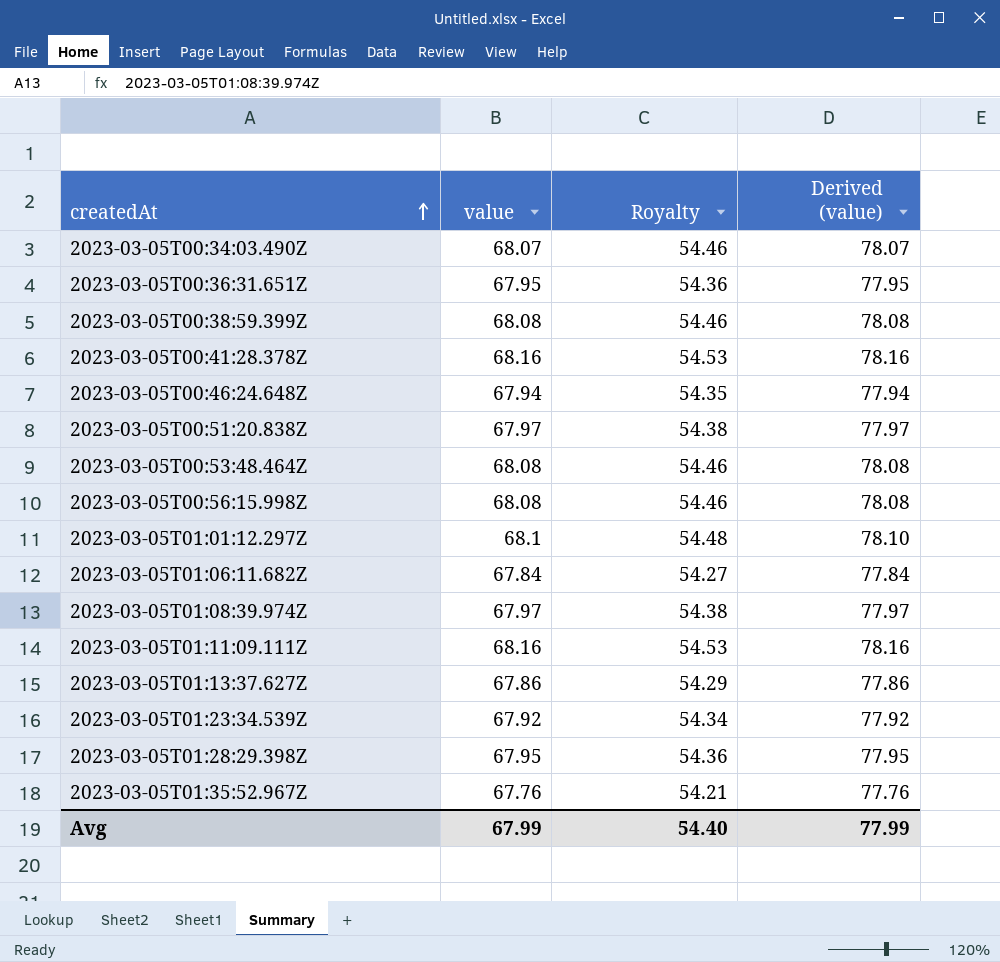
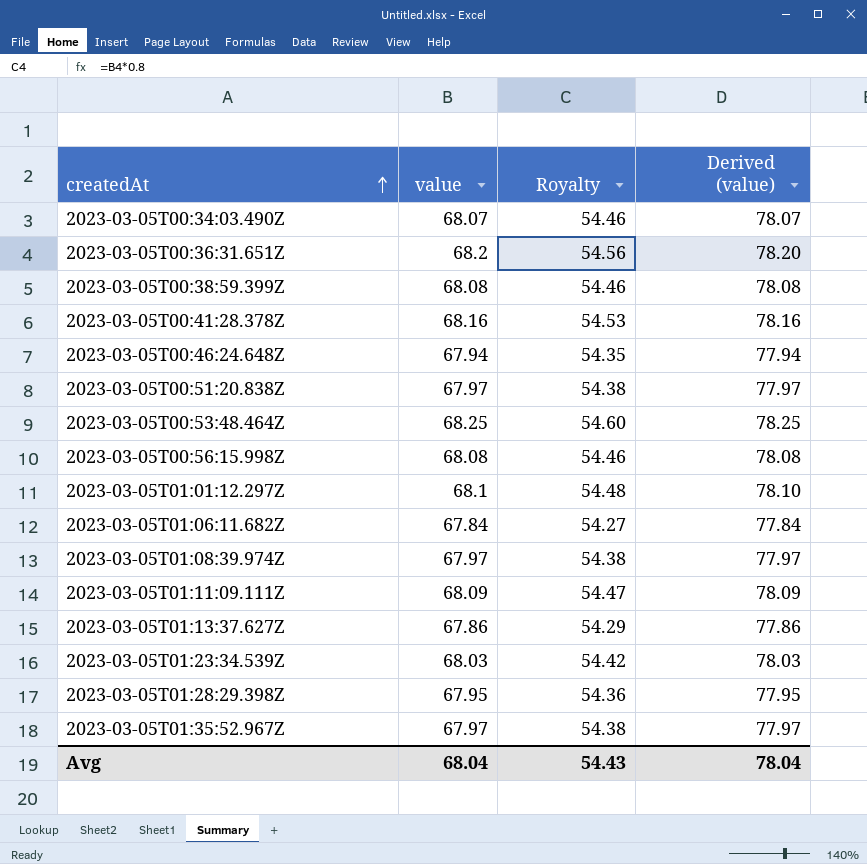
2023-03-05T00:36:31.651Z | value: 67.95 -> 68.2
2023-03-05T00:36:31.651Z | Royalty: 54.36 -> 54.56
2023-03-05T00:36:31.651Z | Derived (value): 77.95 -> 78.20
2023-03-05T00:53:48.464Z | value: 68.08 -> 68.25
2023-03-05T00:53:48.464Z | Royalty: 54.46 -> 54.60
2023-03-05T00:53:48.464Z | Derived (value): 78.08 -> 78.25
2023-03-05T01:11:09.111Z | value: 68.16 -> 68.09
2023-03-05T01:11:09.111Z | Royalty: 54.53 -> 54.47
2023-03-05T01:11:09.111Z | Derived (value): 78.16 -> 78.09
2023-03-05T01:23:34.539Z | value: 67.92 -> 68.03
2023-03-05T01:23:34.539Z | Royalty: 54.34 -> 54.42
2023-03-05T01:23:34.539Z | Derived (value): 77.92 -> 78.03
2023-03-05T01:35:52.967Z | value: 67.76 -> 67.97
2023-03-05T01:35:52.967Z | Royalty: 54.21 -> 54.38
2023-03-05T01:35:52.967Z | Derived (value): 77.76 -> 77.97
Avg | value: 67.99 -> 68.04
Avg | Royalty: 54.40 -> 54.43
Avg | Derived (value): 77.99 -> 78.04

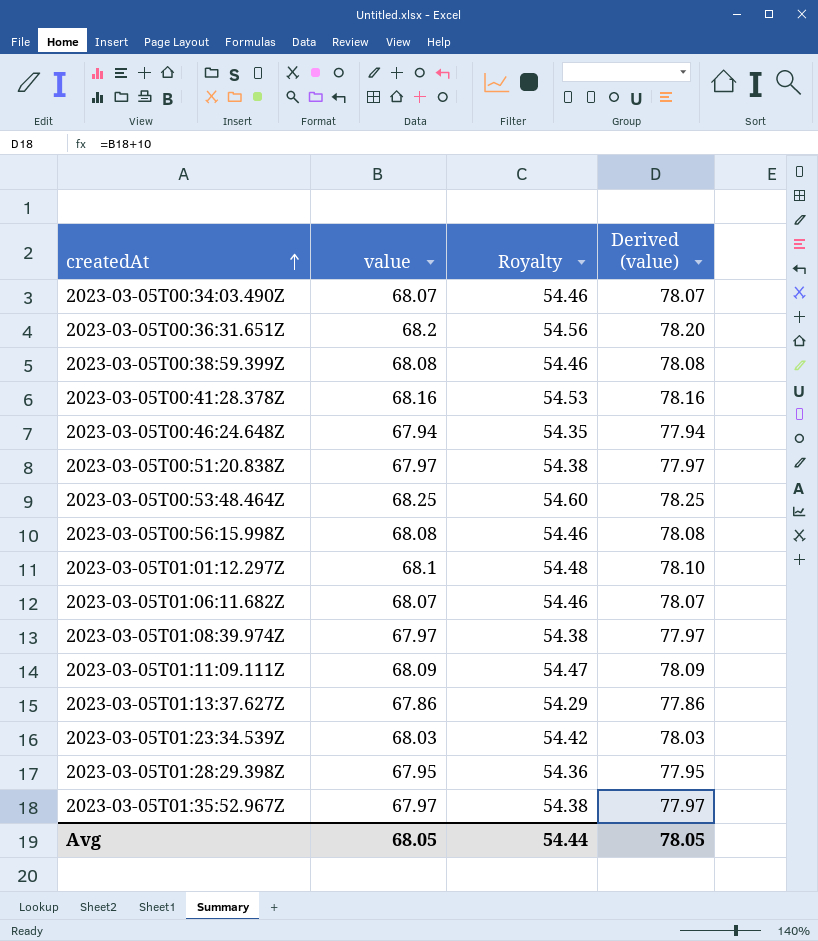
2023-03-05T01:06:11.682Z | value: 67.84 -> 68.07
2023-03-05T01:06:11.682Z | Royalty: 54.27 -> 54.46
2023-03-05T01:06:11.682Z | Derived (value): 77.84 -> 78.07
Avg | value: 68.04 -> 68.05
Avg | Royalty: 54.43 -> 54.44
Avg | Derived (value): 78.04 -> 78.05

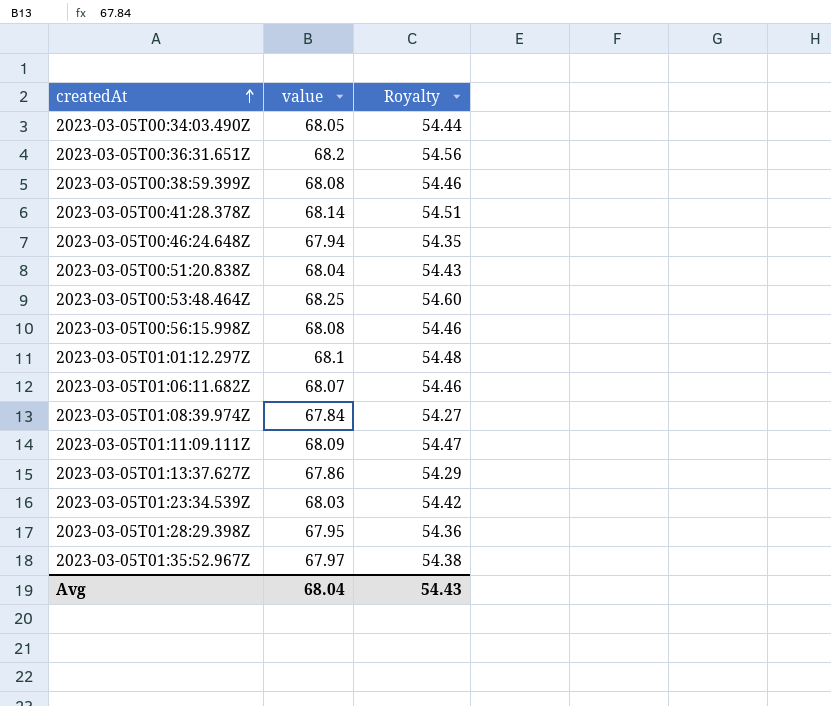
column Derived (value) | formula: [value] + 10 -> none
2023-03-05T00:34:03.490Z | value: 68.07 -> 68.05
2023-03-05T00:34:03.490Z | Royalty: 54.46 -> 54.44
2023-03-05T00:41:28.378Z | value: 68.16 -> 68.14
2023-03-05T00:41:28.378Z | Royalty: 54.53 -> 54.51
2023-03-05T00:51:20.838Z | value: 67.97 -> 68.04
2023-03-05T00:51:20.838Z | Royalty: 54.38 -> 54.43
2023-03-05T01:08:39.974Z | value: 67.97 -> 67.84
2023-03-05T01:08:39.974Z | Royalty: 54.38 -> 54.27
Avg | value: 68.05 -> 68.04
Avg | Royalty: 54.44 -> 54.43

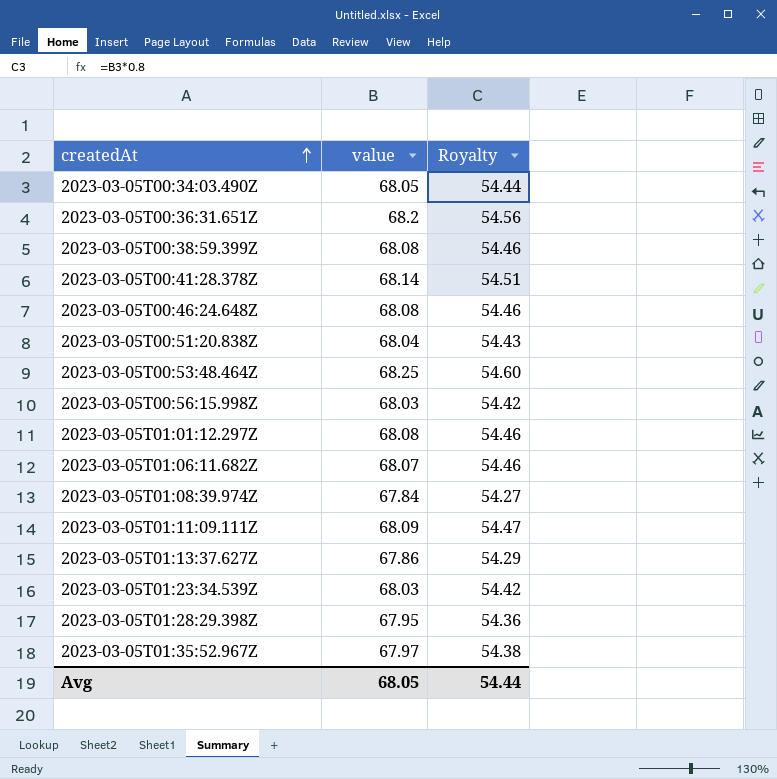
2023-03-05T00:46:24.648Z | value: 67.94 -> 68.08
2023-03-05T00:46:24.648Z | Royalty: 54.35 -> 54.46
2023-03-05T00:56:15.998Z | value: 68.08 -> 68.03
2023-03-05T00:56:15.998Z | Royalty: 54.46 -> 54.42
2023-03-05T01:01:12.297Z | value: 68.1 -> 68.08
2023-03-05T01:01:12.297Z | Royalty: 54.48 -> 54.46
Avg | value: 68.04 -> 68.05
Avg | Royalty: 54.43 -> 54.44

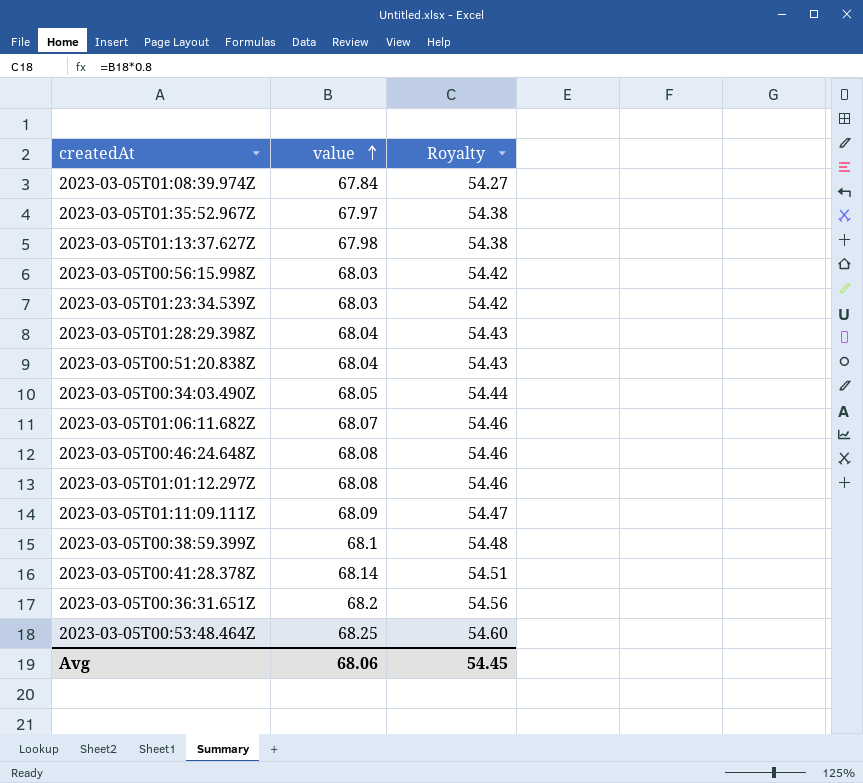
row order: createdAt ascending -> value ascending
2023-03-05T01:13:37.627Z | value: 67.86 -> 67.98
2023-03-05T01:13:37.627Z | Royalty: 54.29 -> 54.38
2023-03-05T01:28:29.398Z | value: 67.95 -> 68.04
2023-03-05T01:28:29.398Z | Royalty: 54.36 -> 54.43
2023-03-05T00:38:59.399Z | value: 68.08 -> 68.1
2023-03-05T00:38:59.399Z | Royalty: 54.46 -> 54.48
Avg | value: 68.05 -> 68.06
Avg | Royalty: 54.44 -> 54.45

